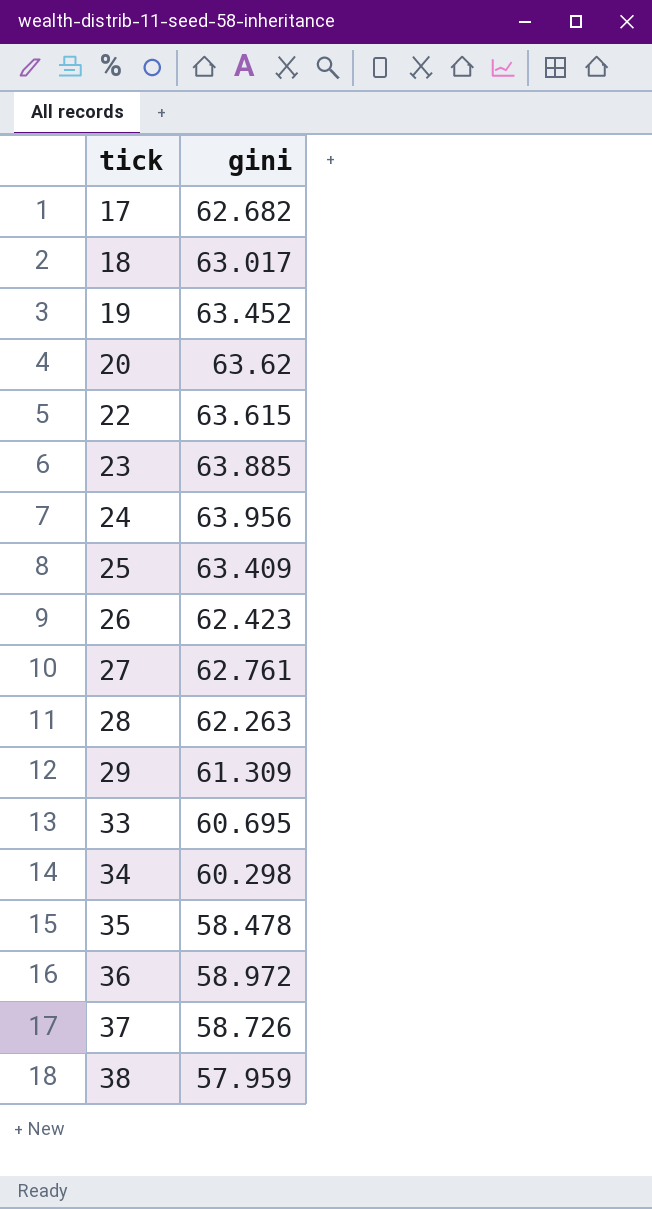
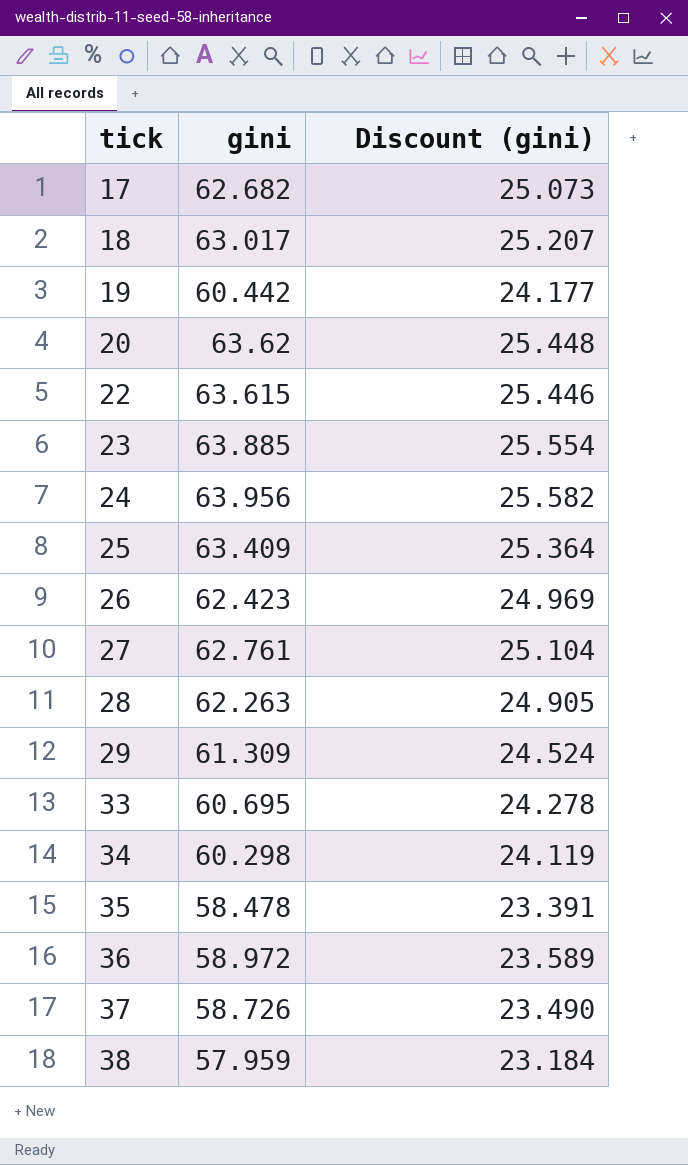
column Discount (gini) | formula: none -> [gini] * 0.4
19 | gini: 63.452 -> 60.442

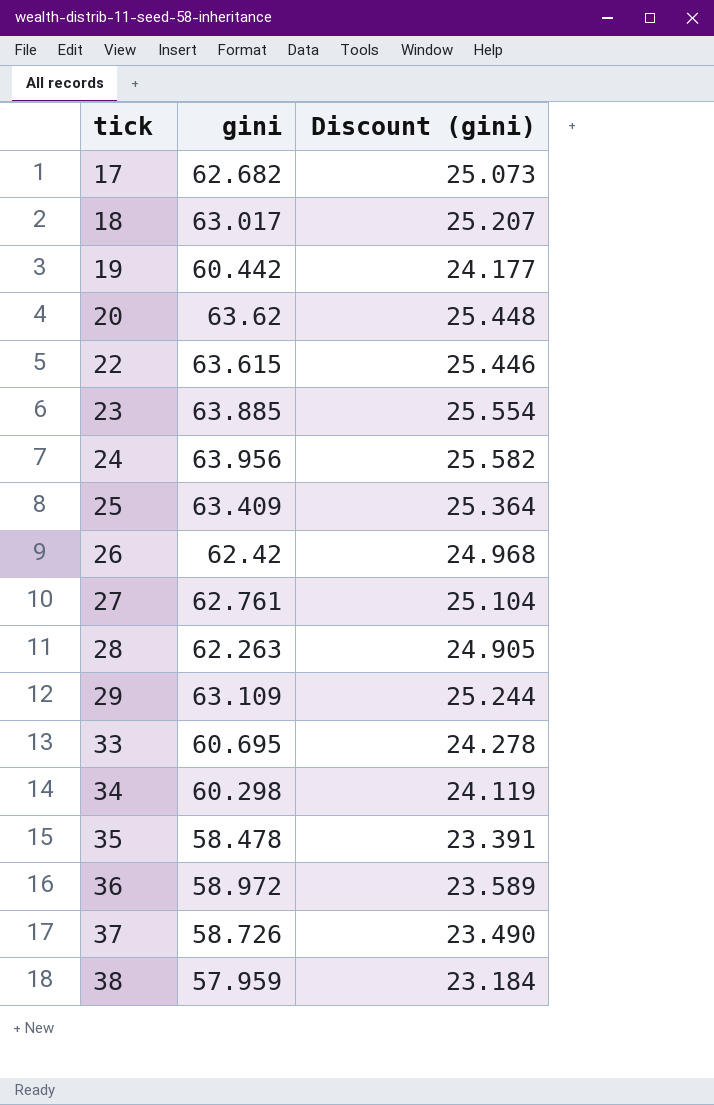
26 | gini: 62.423 -> 62.42
26 | Discount (gini): 24.969 -> 24.968
29 | gini: 61.309 -> 63.109
29 | Discount (gini): 24.524 -> 25.244

